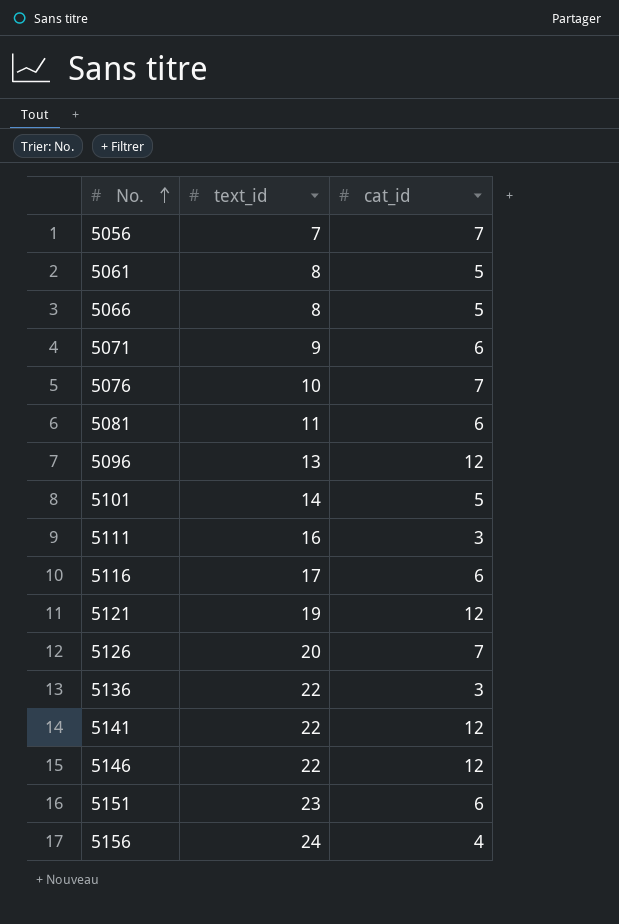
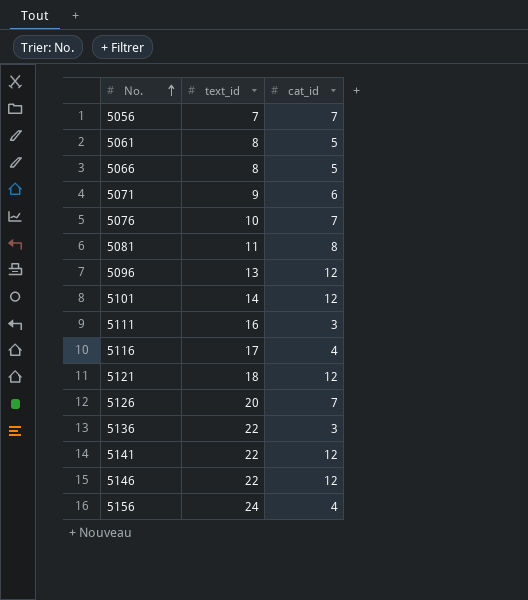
row 5151: 23 | 6 -> none
5081 | cat_id: 6 -> 8
5101 | cat_id: 5 -> 12
5116 | cat_id: 6 -> 4
5121 | text_id: 19 -> 18

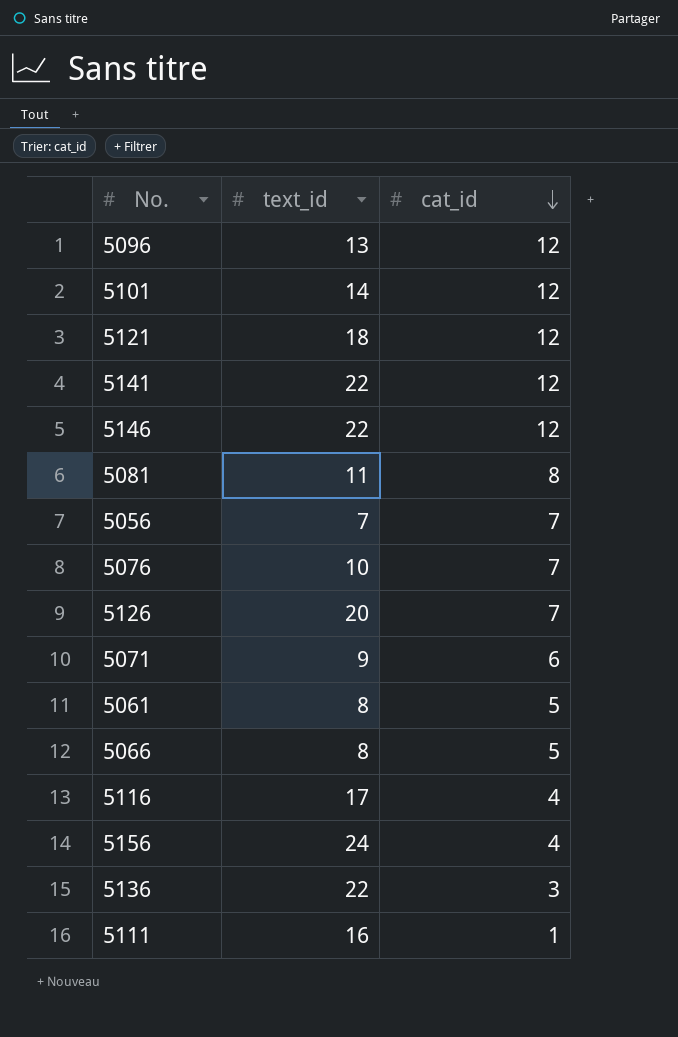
row order: No. ascending -> cat_id descending
5111 | cat_id: 3 -> 1

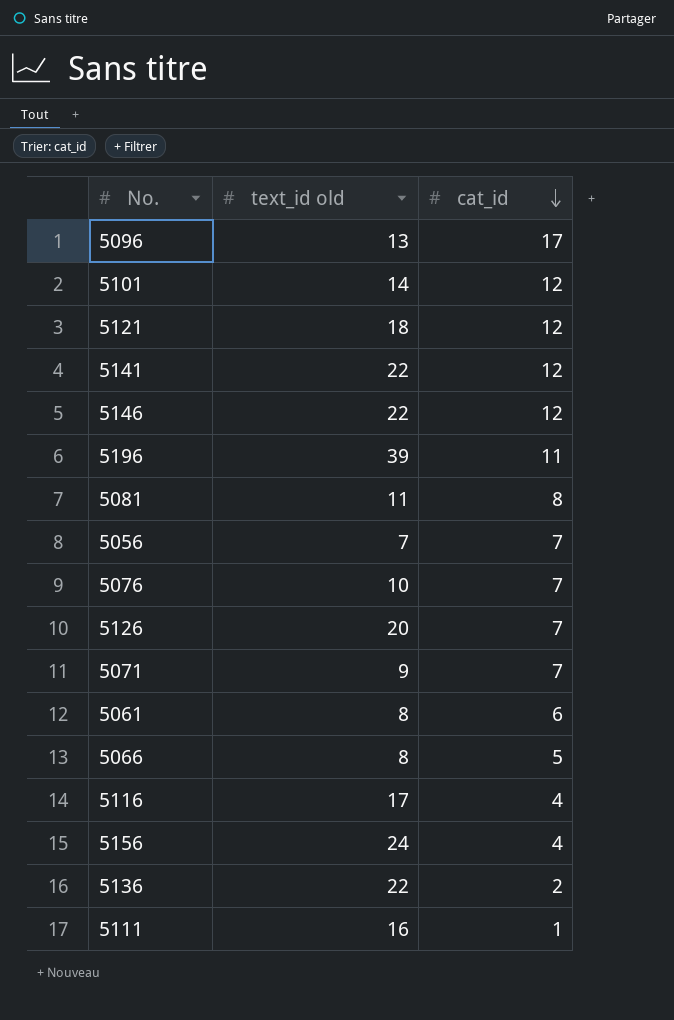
column name: text_id -> text_id old
5096 | cat_id: 12 -> 17
row 5196: none -> 39 | 11
5071 | cat_id: 6 -> 7
5061 | cat_id: 5 -> 6
5136 | cat_id: 3 -> 2

